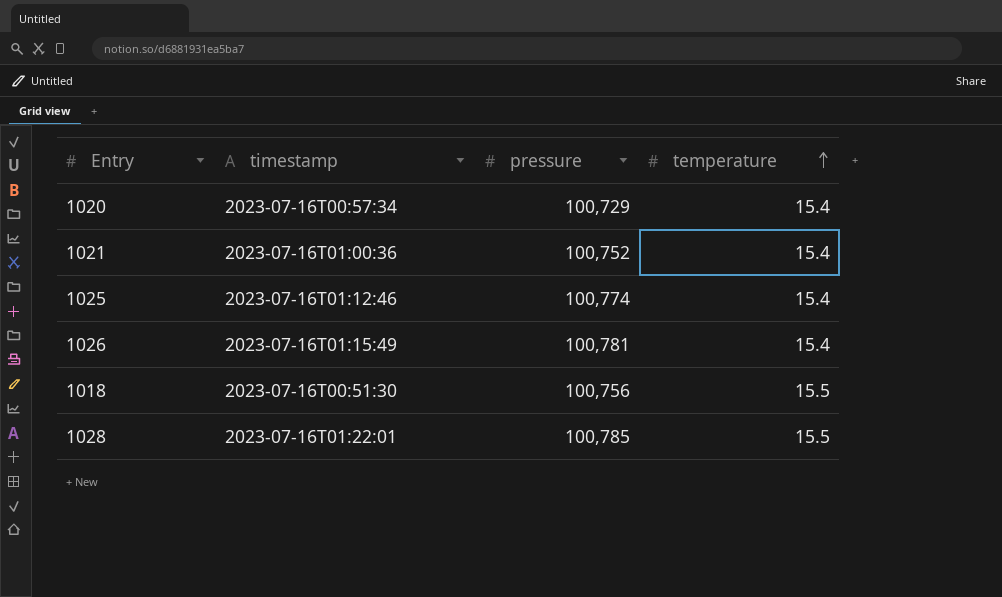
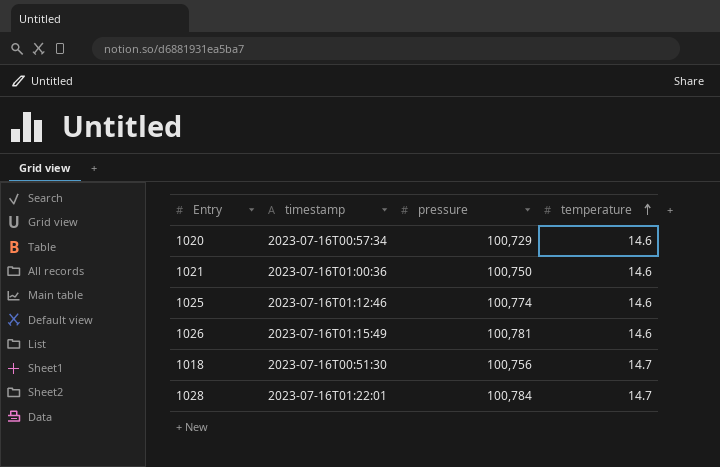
1020 | temperature: 15.4 -> 14.6
1021 | pressure: 100,752 -> 100,750
1021 | temperature: 15.4 -> 14.6
1025 | temperature: 15.4 -> 14.6
1026 | temperature: 15.4 -> 14.6
1018 | temperature: 15.5 -> 14.7
1028 | pressure: 100,785 -> 100,784
1028 | temperature: 15.5 -> 14.7

